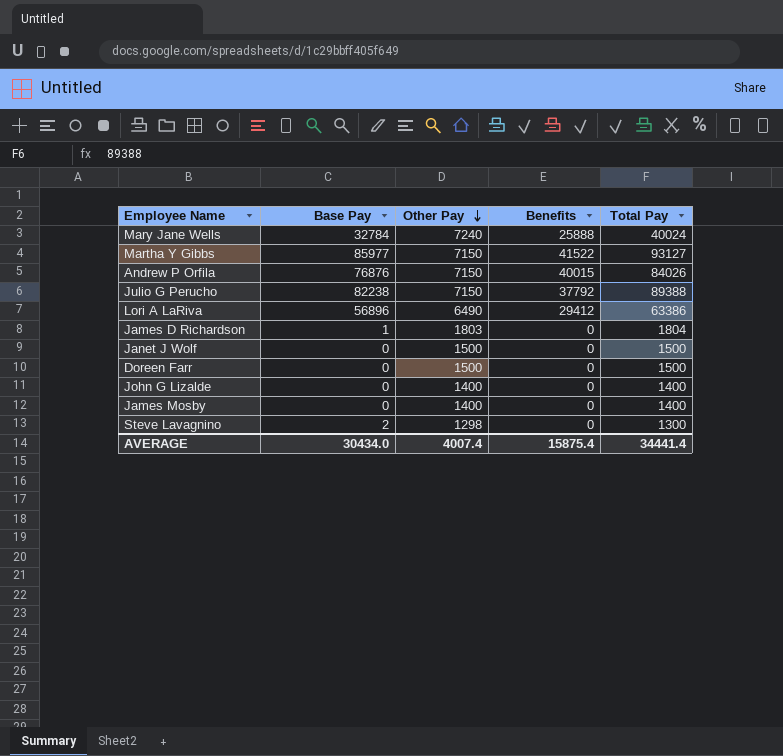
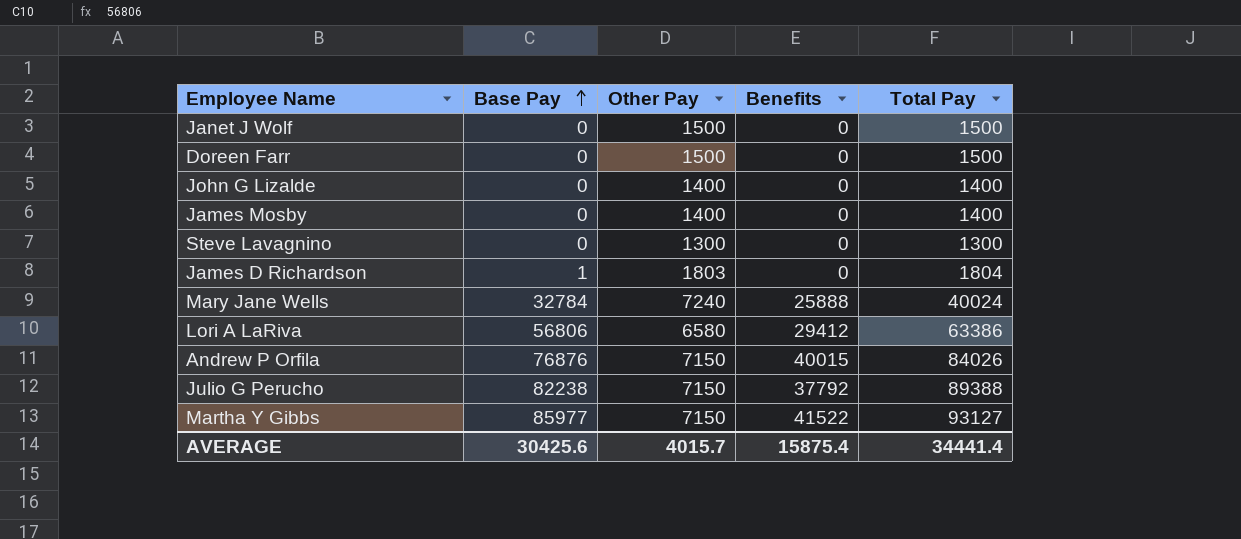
row order: Other Pay descending -> Base Pay ascending
Steve Lavagnino | Base Pay: 2 -> 0
Steve Lavagnino | Other Pay: 1298 -> 1300
Lori A LaRiva | Base Pay: 56896 -> 56806
Lori A LaRiva | Other Pay: 6490 -> 6580
AVERAGE | Base Pay: 30434.0 -> 30425.6
AVERAGE | Other Pay: 4007.4 -> 4015.7

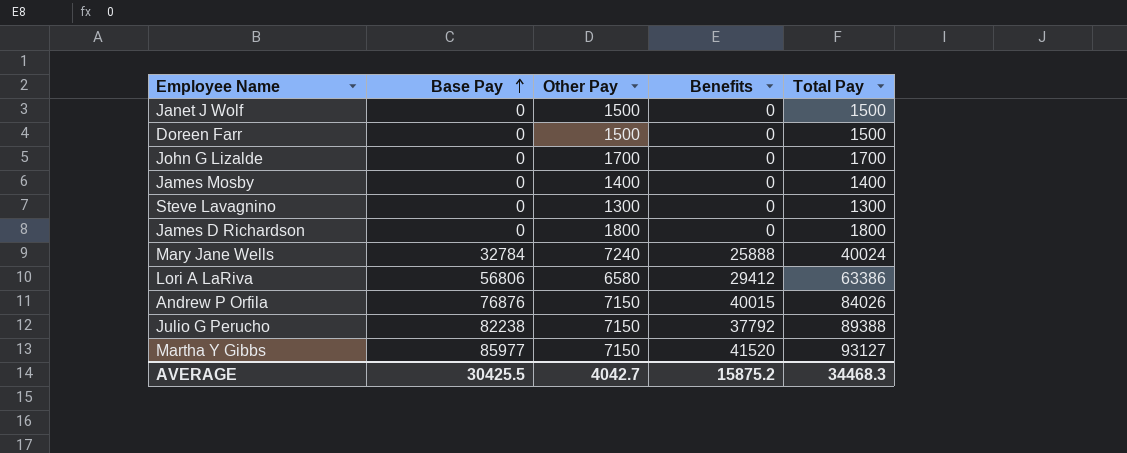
John G Lizalde | Other Pay: 1400 -> 1700
John G Lizalde | Total Pay: 1400 -> 1700
James D Richardson | Base Pay: 1 -> 0
James D Richardson | Other Pay: 1803 -> 1800
James D Richardson | Total Pay: 1804 -> 1800
Martha Y Gibbs | Benefits: 41522 -> 41520
AVERAGE | Base Pay: 30425.6 -> 30425.5
AVERAGE | Other Pay: 4015.7 -> 4042.7
AVERAGE | Benefits: 15875.4 -> 15875.2
AVERAGE | Total Pay: 34441.4 -> 34468.3

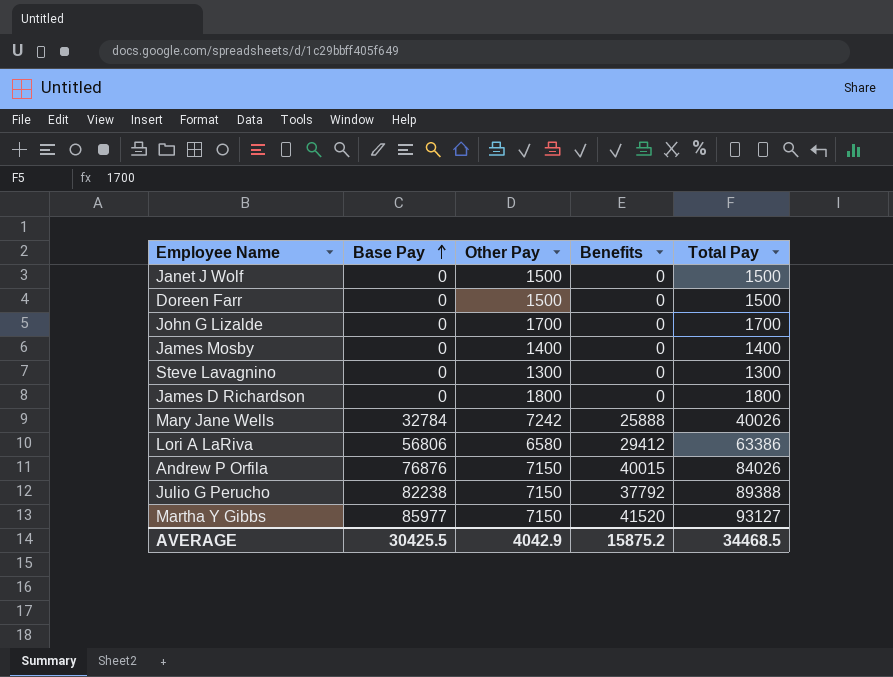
Mary Jane Wells | Other Pay: 7240 -> 7242
Mary Jane Wells | Total Pay: 40024 -> 40026
AVERAGE | Other Pay: 4042.7 -> 4042.9
AVERAGE | Total Pay: 34468.3 -> 34468.5

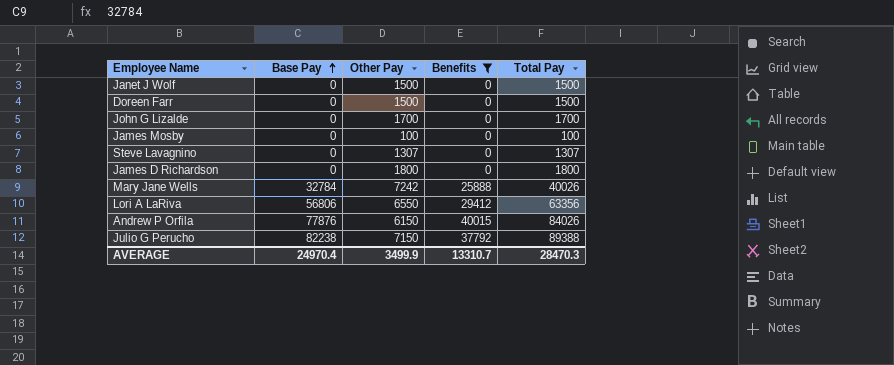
filter: none -> Benefits != 41520
James Mosby | Other Pay: 1400 -> 100
James Mosby | Total Pay: 1400 -> 100
Steve Lavagnino | Other Pay: 1300 -> 1307
Steve Lavagnino | Total Pay: 1300 -> 1307
Lori A LaRiva | Other Pay: 6580 -> 6550
Lori A LaRiva | Total Pay: 63386 -> 63356
Andrew P Orfila | Base Pay: 76876 -> 77876
Andrew P Orfila | Other Pay: 7150 -> 6150
AVERAGE | Base Pay: 30425.5 -> 24970.4
AVERAGE | Other Pay: 4042.9 -> 3499.9
AVERAGE | Benefits: 15875.2 -> 13310.7
AVERAGE | Total Pay: 34468.5 -> 28470.3

